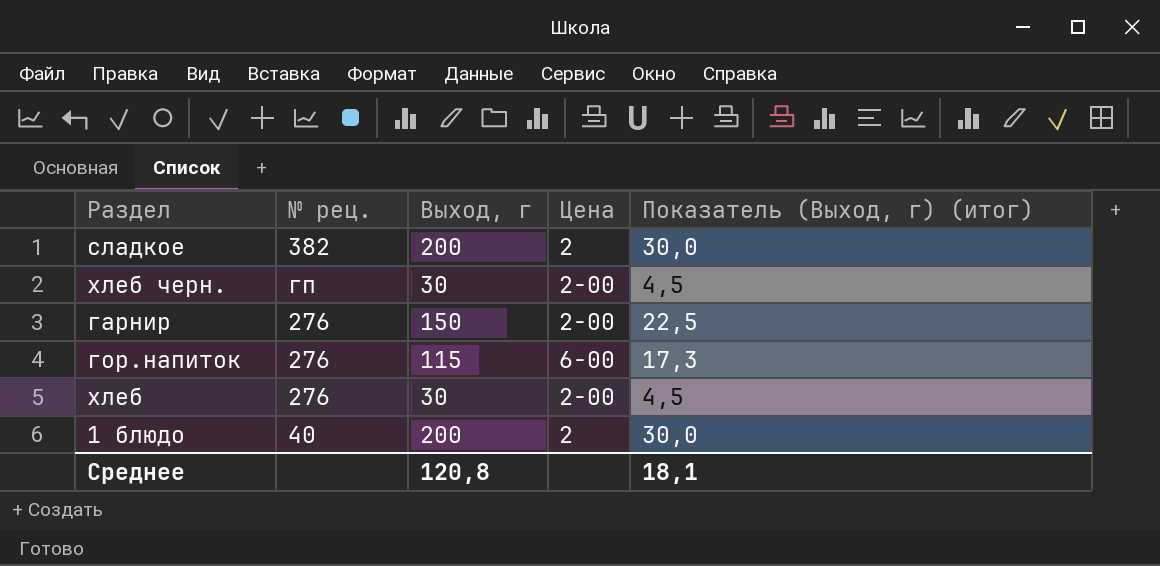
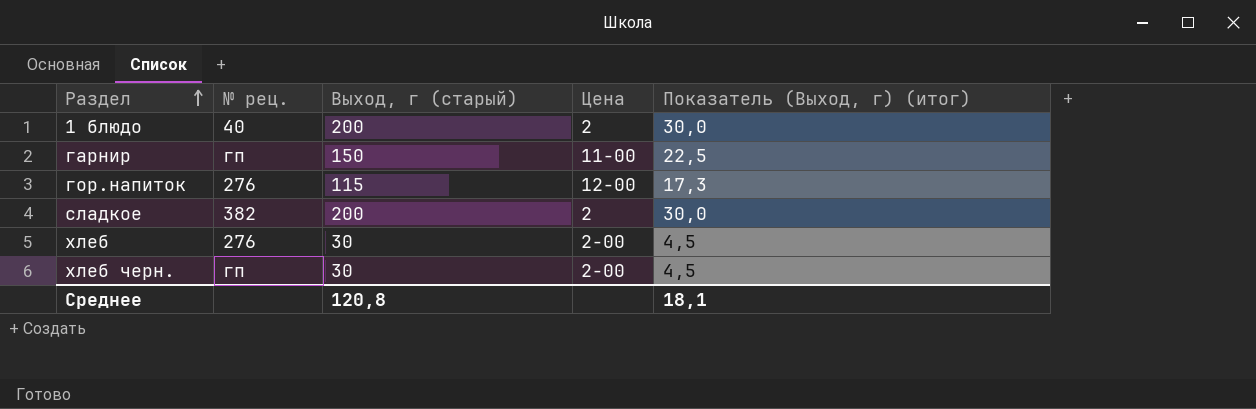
row order: none -> Раздел ascending
column name: Выход, г -> Выход, г (старый)
гарнир | № рец.: 276 -> гп
гарнир | Цена: 2-00 -> 11-00
гор.напиток | Цена: 6-00 -> 12-00

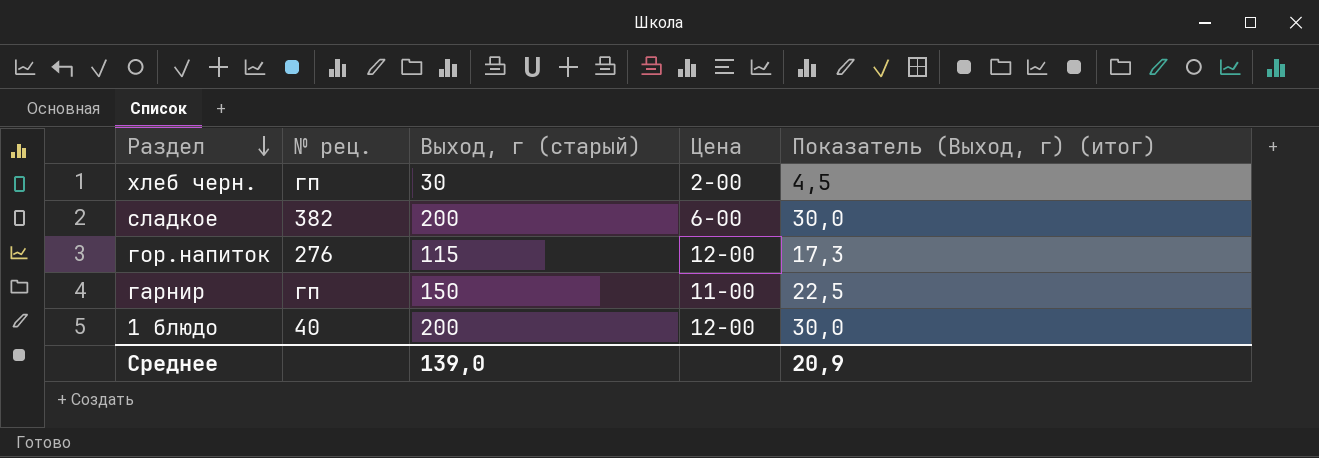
row order: Раздел ascending -> Раздел descending
row хлеб: 276 | 30 | 2-00 | 4,5 -> none
сладкое | Цена: 2 -> 6-00
1 блюдо | Цена: 2 -> 12-00
Среднее | Выход, г (старый): 120,8 -> 139,0
Среднее | Показатель (Выход, г) (итог): 18,1 -> 20,9

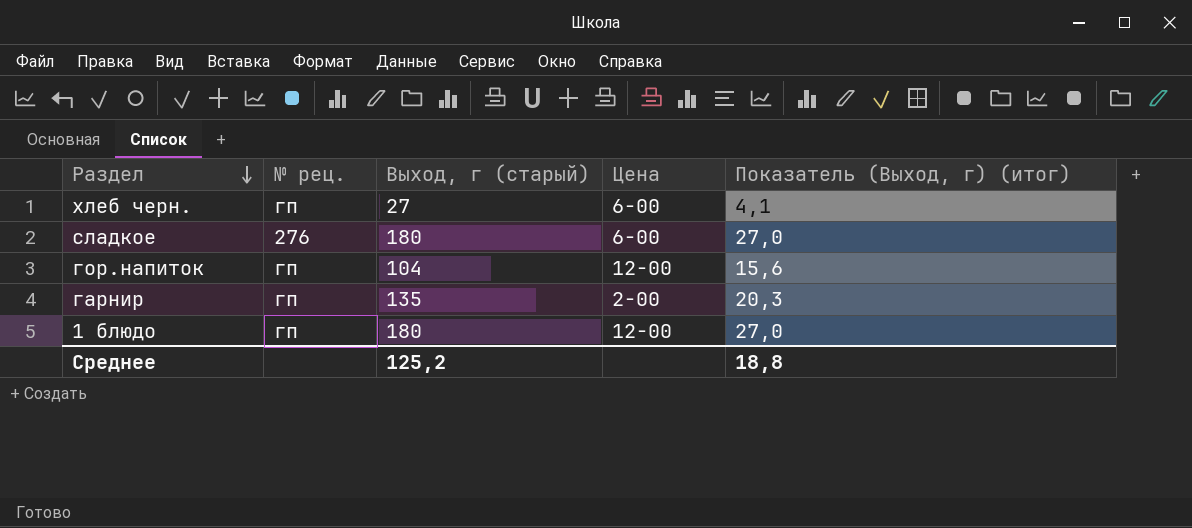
хлеб черн. | Выход, г (старый): 30 -> 27
хлеб черн. | Цена: 2-00 -> 6-00
хлеб черн. | Показатель (Выход, г) (итог): 4,5 -> 4,1
сладкое | № рец.: 382 -> 276
сладкое | Выход, г (старый): 200 -> 180
сладкое | Показатель (Выход, г) (итог): 30,0 -> 27,0
гор.напиток | № рец.: 276 -> гп
гор.напиток | Выход, г (старый): 115 -> 104
гор.напиток | Показатель (Выход, г) (итог): 17,3 -> 15,6
гарнир | Выход, г (старый): 150 -> 135
гарнир | Цена: 11-00 -> 2-00
гарнир | Показатель (Выход, г) (итог): 22,5 -> 20,3
1 блюдо | № рец.: 40 -> гп
1 блюдо | Выход, г (старый): 200 -> 180
1 блюдо | Показатель (Выход, г) (итог): 30,0 -> 27,0
Среднее | Выход, г (старый): 139,0 -> 125,2
Среднее | Показатель (Выход, г) (итог): 20,9 -> 18,8

